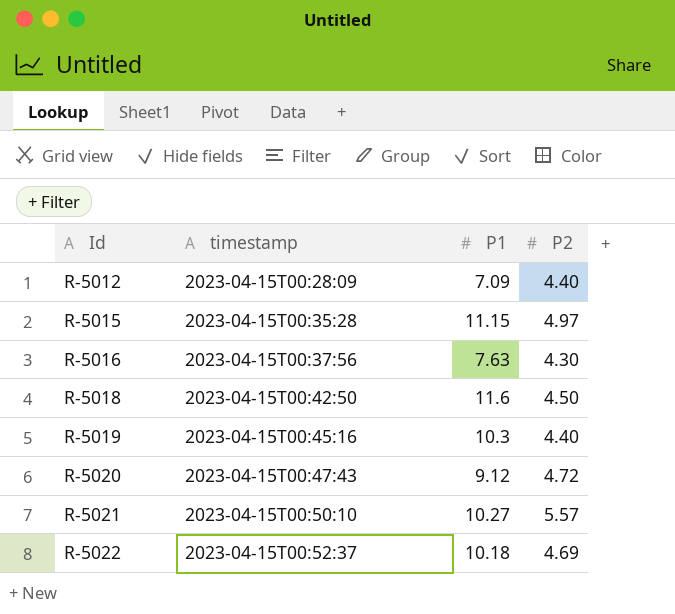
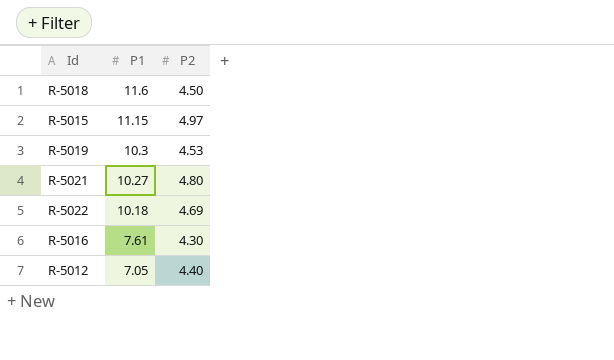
row order: Id ascending -> P1 descending
column timestamp | position: 2 -> none
row R-5020: 2023-04-15T00:47:43 | 9.12 | 4.72 -> none
R-5019 | P2: 4.40 -> 4.53
R-5021 | P2: 5.57 -> 4.80
R-5016 | P1: 7.63 -> 7.61
R-5012 | P1: 7.09 -> 7.05

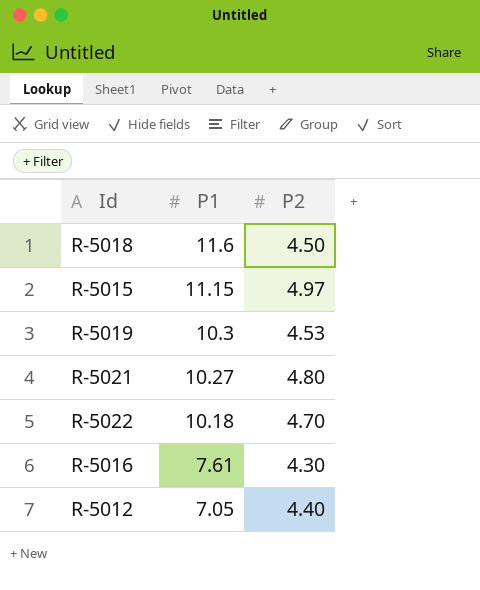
R-5022 | P2: 4.69 -> 4.70

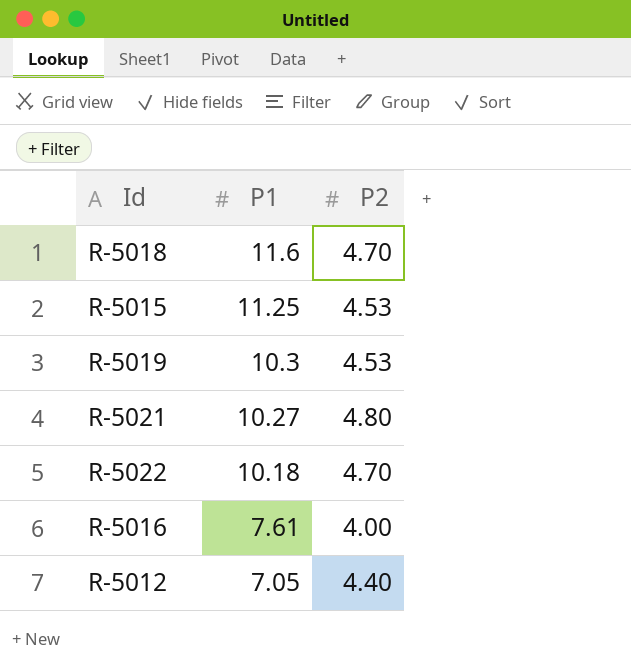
R-5018 | P2: 4.50 -> 4.70
R-5015 | P1: 11.15 -> 11.25
R-5015 | P2: 4.97 -> 4.53
R-5016 | P2: 4.30 -> 4.00

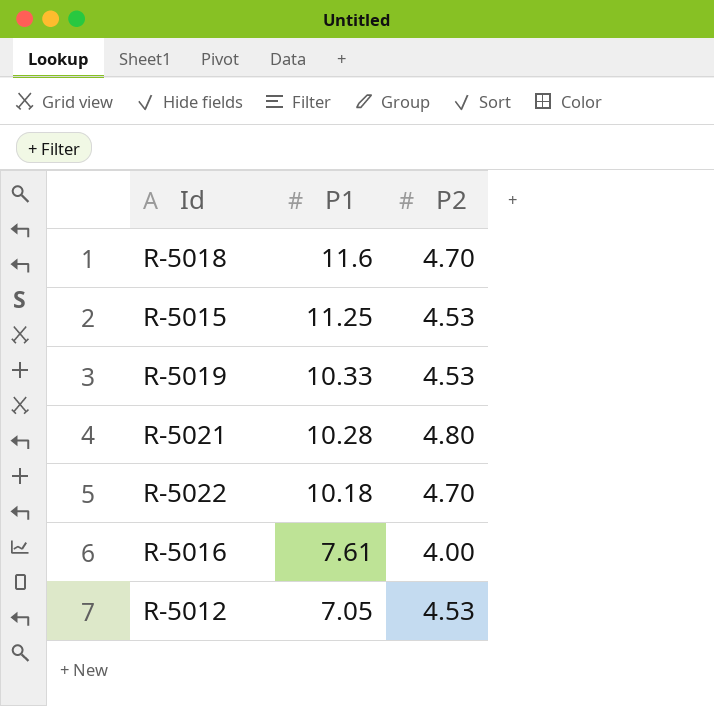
R-5019 | P1: 10.3 -> 10.33
R-5021 | P1: 10.27 -> 10.28
R-5012 | P2: 4.40 -> 4.53

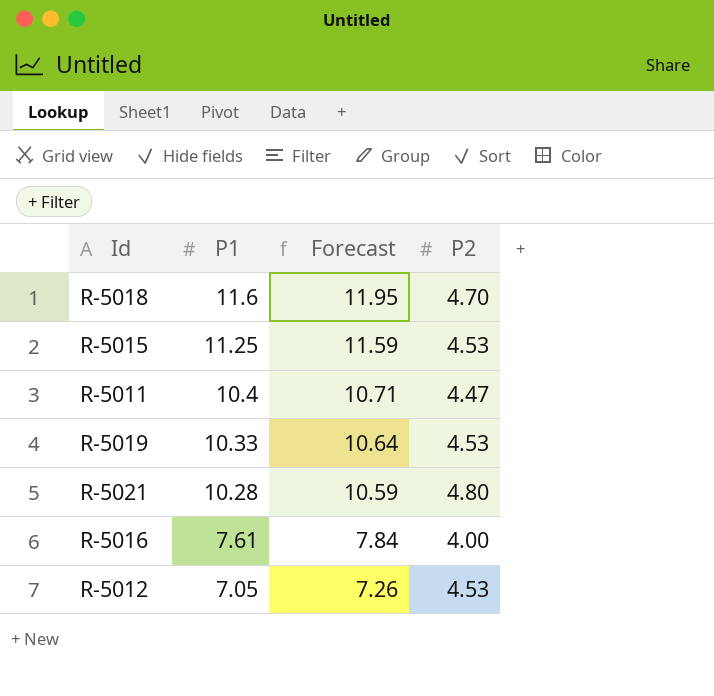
column Forecast | formula: none -> [P1] * 1.03
row R-5022: 10.18 | 4.70 -> none
row R-5011: none -> 10.4 | 10.71 | 4.47

